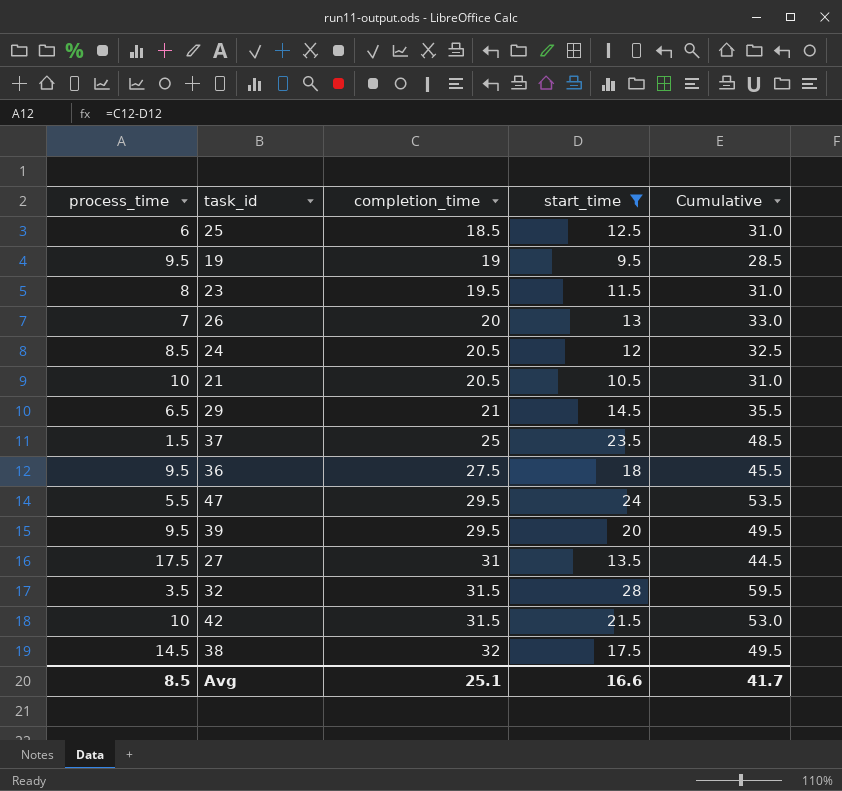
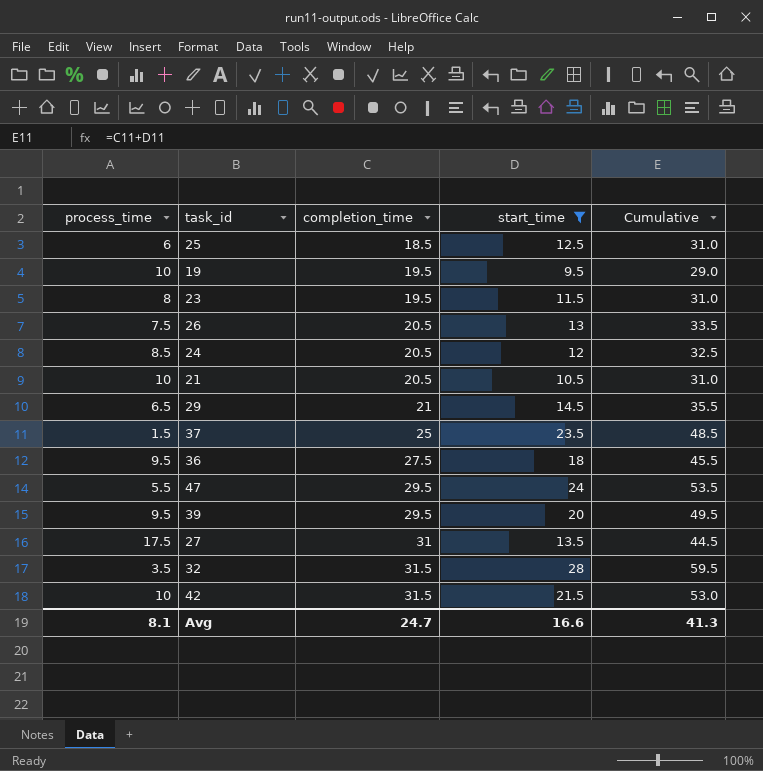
row 38: 14.5 | 32 | 17.5 | 49.5 -> none
19 | process_time: 9.5 -> 10
19 | completion_time: 19 -> 19.5
19 | Cumulative: 28.5 -> 29.0
26 | process_time: 7 -> 7.5
26 | completion_time: 20 -> 20.5
26 | Cumulative: 33.0 -> 33.5
Avg | process_time: 8.5 -> 8.1
Avg | completion_time: 25.1 -> 24.7
Avg | Cumulative: 41.7 -> 41.3

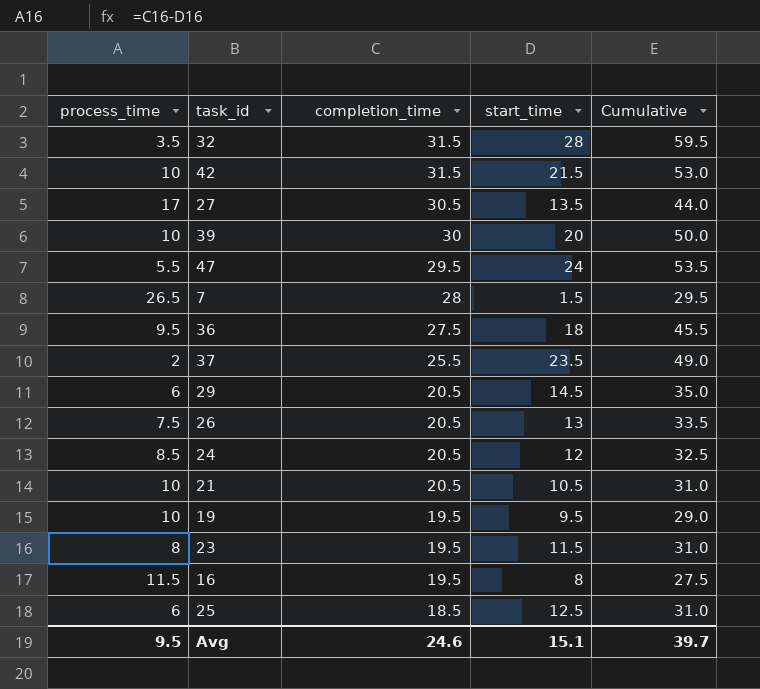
filter: start_time >= 9.5 -> none
row order: completion_time ascending -> completion_time descending
27 | process_time: 17.5 -> 17
27 | completion_time: 31 -> 30.5
27 | Cumulative: 44.5 -> 44.0
39 | process_time: 9.5 -> 10
39 | completion_time: 29.5 -> 30
39 | Cumulative: 49.5 -> 50.0
37 | process_time: 1.5 -> 2
37 | completion_time: 25 -> 25.5
37 | Cumulative: 48.5 -> 49.0
29 | process_time: 6.5 -> 6
29 | completion_time: 21 -> 20.5
29 | Cumulative: 35.5 -> 35.0
Avg | process_time: 8.1 -> 9.5
Avg | completion_time: 24.7 -> 24.6
Avg | start_time: 16.6 -> 15.1
Avg | Cumulative: 41.3 -> 39.7

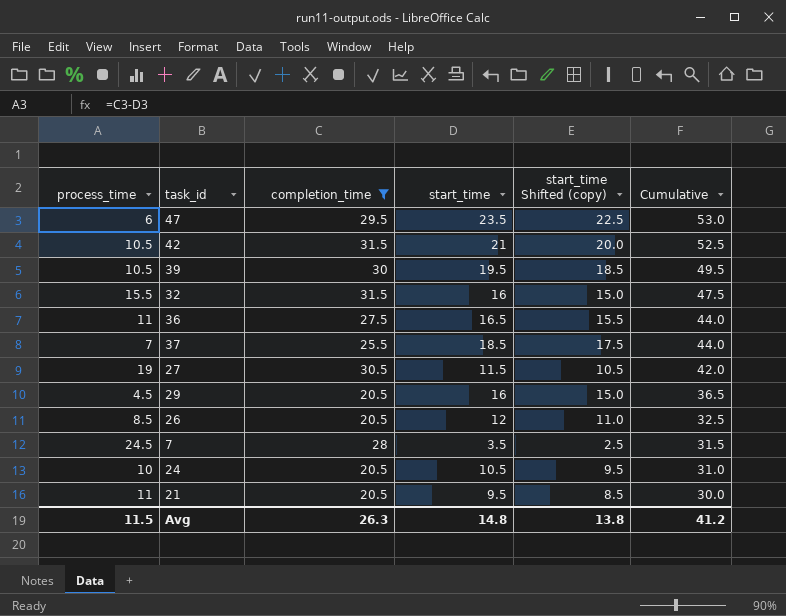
filter: none -> completion_time >= 20.5
row order: completion_time descending -> Cumulative descending
column start_time Shifted (copy) | formula: none -> [start_time] - 1
47 | process_time: 5.5 -> 6
47 | start_time: 24 -> 23.5
47 | Cumulative: 53.5 -> 53.0
42 | process_time: 10 -> 10.5
42 | start_time: 21.5 -> 21
42 | Cumulative: 53.0 -> 52.5
39 | process_time: 10 -> 10.5
39 | start_time: 20 -> 19.5
39 | Cumulative: 50.0 -> 49.5
32 | process_time: 3.5 -> 15.5
32 | start_time: 28 -> 16
32 | Cumulative: 59.5 -> 47.5
36 | process_time: 9.5 -> 11
36 | start_time: 18 -> 16.5
36 | Cumulative: 45.5 -> 44.0
37 | process_time: 2 -> 7
37 | start_time: 23.5 -> 18.5
37 | Cumulative: 49.0 -> 44.0
27 | process_time: 17 -> 19
27 | start_time: 13.5 -> 11.5
27 | Cumulative: 44.0 -> 42.0
29 | process_time: 6 -> 4.5
29 | start_time: 14.5 -> 16
29 | Cumulative: 35.0 -> 36.5
26 | process_time: 7.5 -> 8.5
26 | start_time: 13 -> 12
26 | Cumulative: 33.5 -> 32.5
7 | process_time: 26.5 -> 24.5
7 | start_time: 1.5 -> 3.5
7 | Cumulative: 29.5 -> 31.5
24 | process_time: 8.5 -> 10
24 | start_time: 12 -> 10.5
24 | Cumulative: 32.5 -> 31.0
21 | process_time: 10 -> 11
21 | start_time: 10.5 -> 9.5
21 | Cumulative: 31.0 -> 30.0
Avg | process_time: 9.5 -> 11.5
Avg | completion_time: 24.6 -> 26.3
Avg | start_time: 15.1 -> 14.8
Avg | Cumulative: 39.7 -> 41.2

